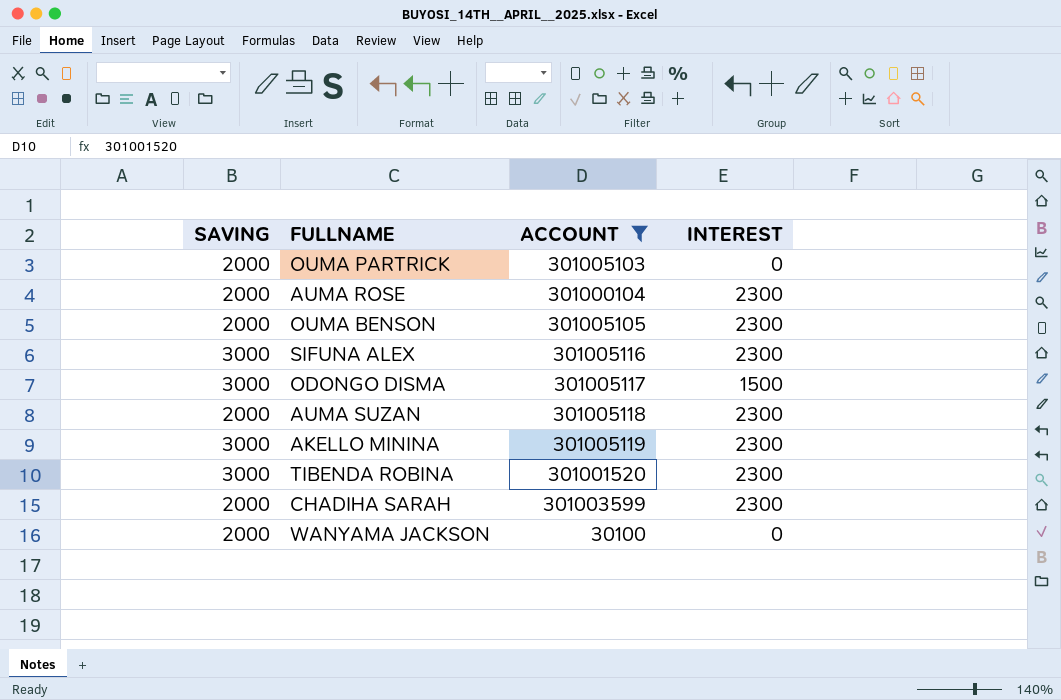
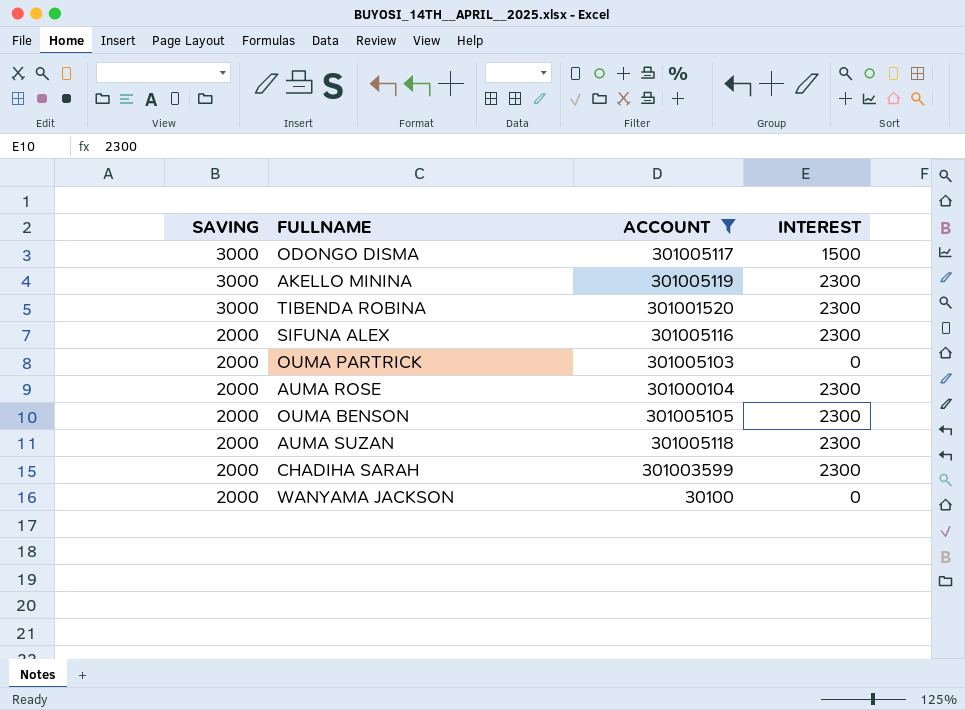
row order: none -> SAVING descending
SIFUNA ALEX | SAVING: 3000 -> 2000

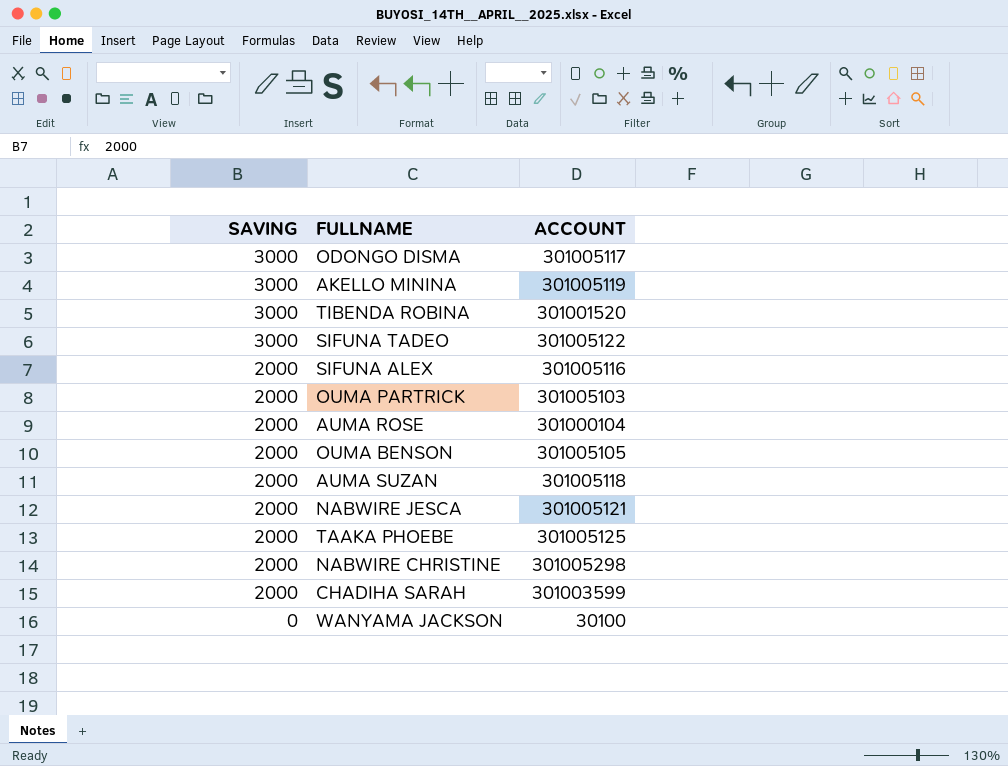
filter: ACCOUNT <= 301005119 -> none
column INTEREST | position: 4 -> none
WANYAMA JACKSON | SAVING: 2000 -> 0

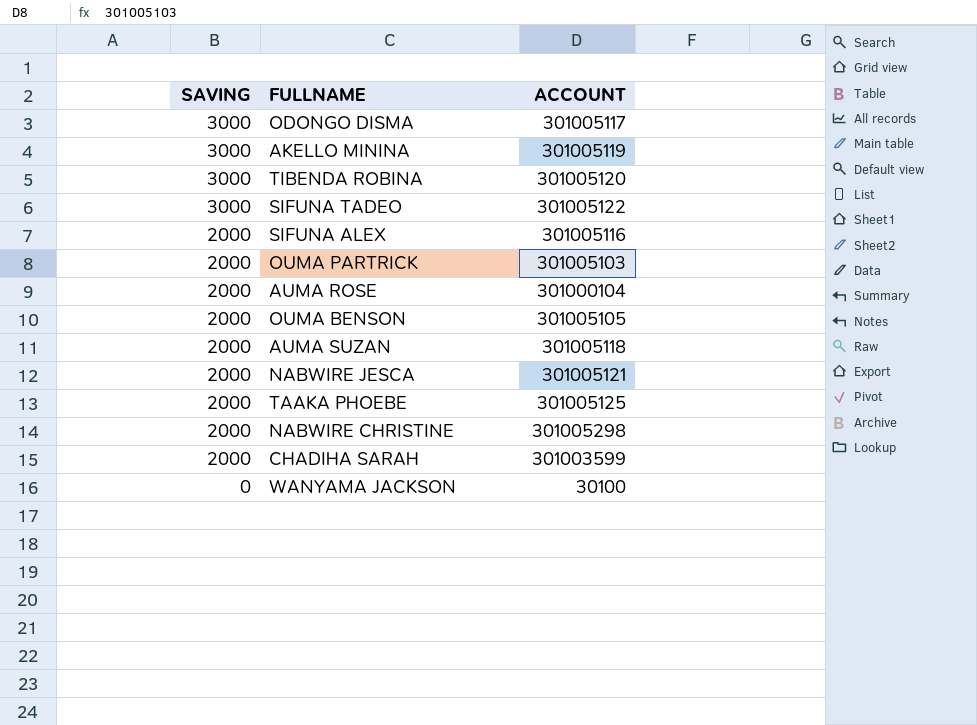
TIBENDA ROBINA | ACCOUNT: 301001520 -> 301005120

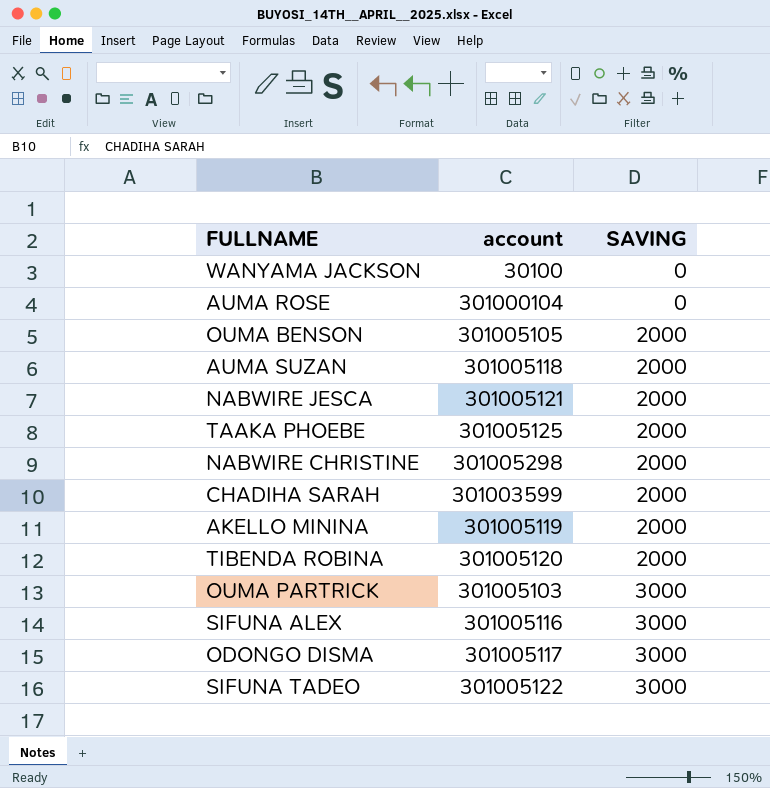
row order: SAVING descending -> SAVING ascending
column name: ACCOUNT -> account
column SAVING | position: 1 -> 3
AUMA ROSE | SAVING: 2000 -> 0
AKELLO MININA | SAVING: 3000 -> 2000
TIBENDA ROBINA | SAVING: 3000 -> 2000
OUMA PARTRICK | SAVING: 2000 -> 3000
SIFUNA ALEX | SAVING: 2000 -> 3000

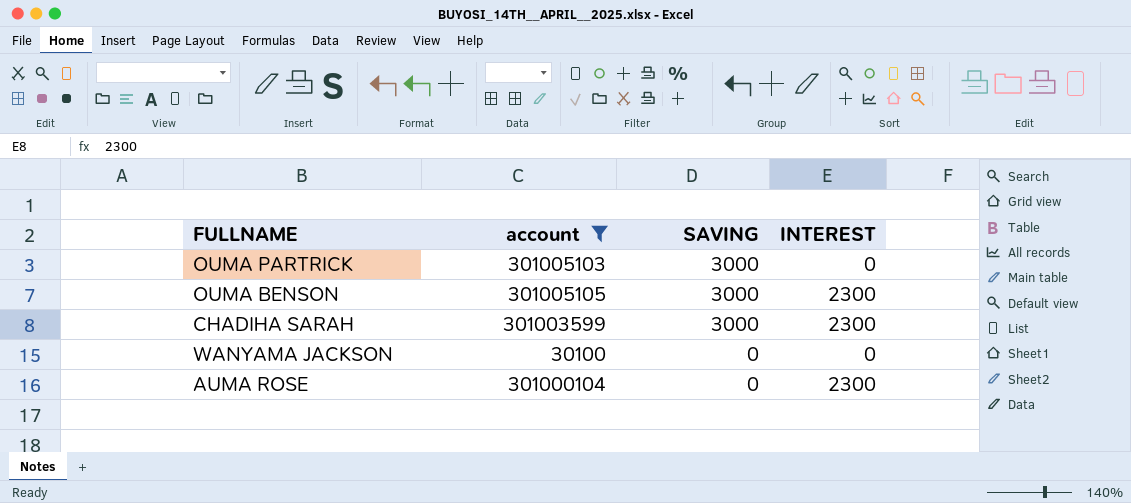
filter: none -> account <= 301005105
row order: SAVING ascending -> SAVING descending
column INTEREST | position: none -> 4
OUMA BENSON | SAVING: 2000 -> 3000
CHADIHA SARAH | SAVING: 2000 -> 3000

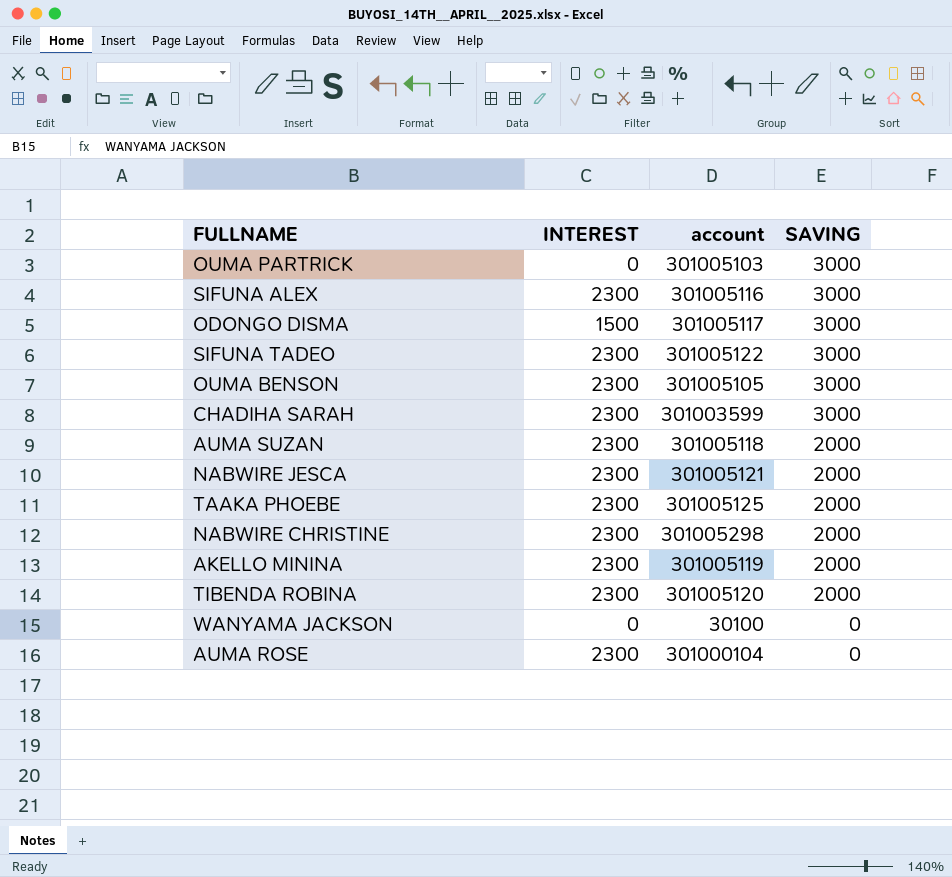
filter: account <= 301005105 -> none
column INTEREST | position: 4 -> 2

